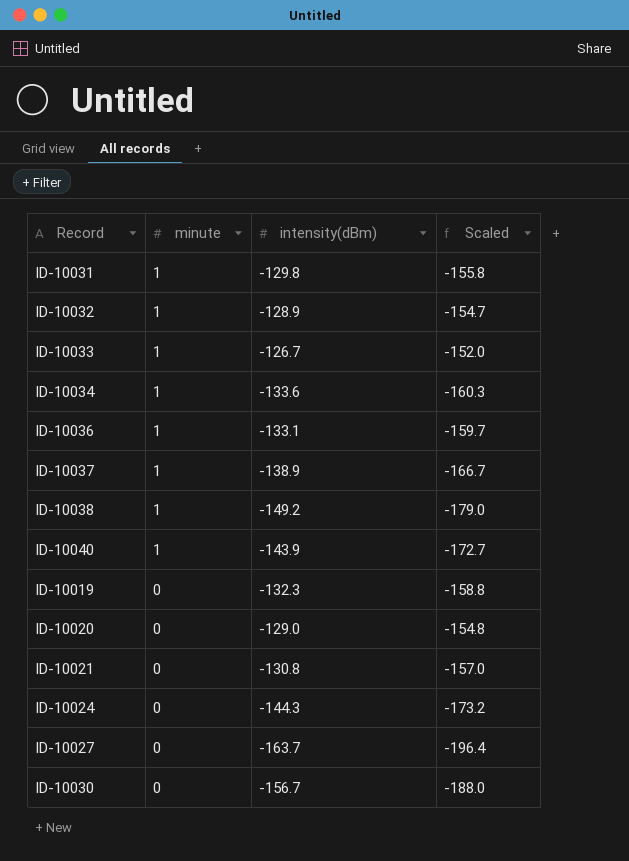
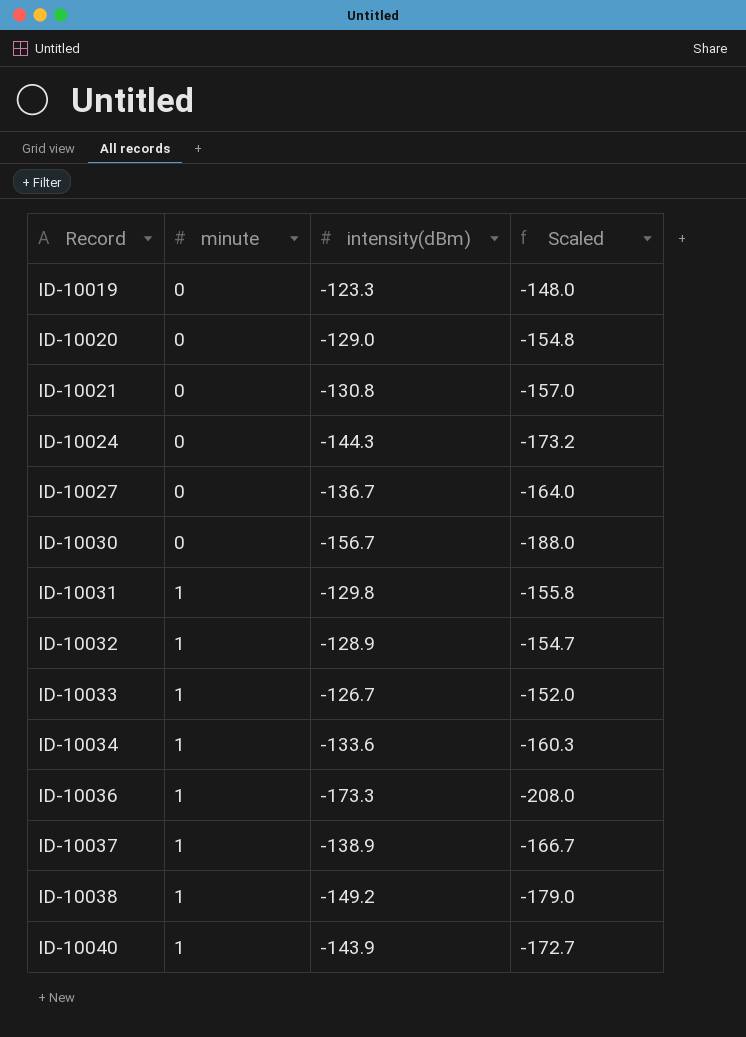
row order: minute descending -> Record ascending
ID-10019 | intensity(dBm): -132.3 -> -123.3
ID-10019 | Scaled: -158.8 -> -148.0
ID-10027 | intensity(dBm): -163.7 -> -136.7
ID-10027 | Scaled: -196.4 -> -164.0
ID-10036 | intensity(dBm): -133.1 -> -173.3
ID-10036 | Scaled: -159.7 -> -208.0

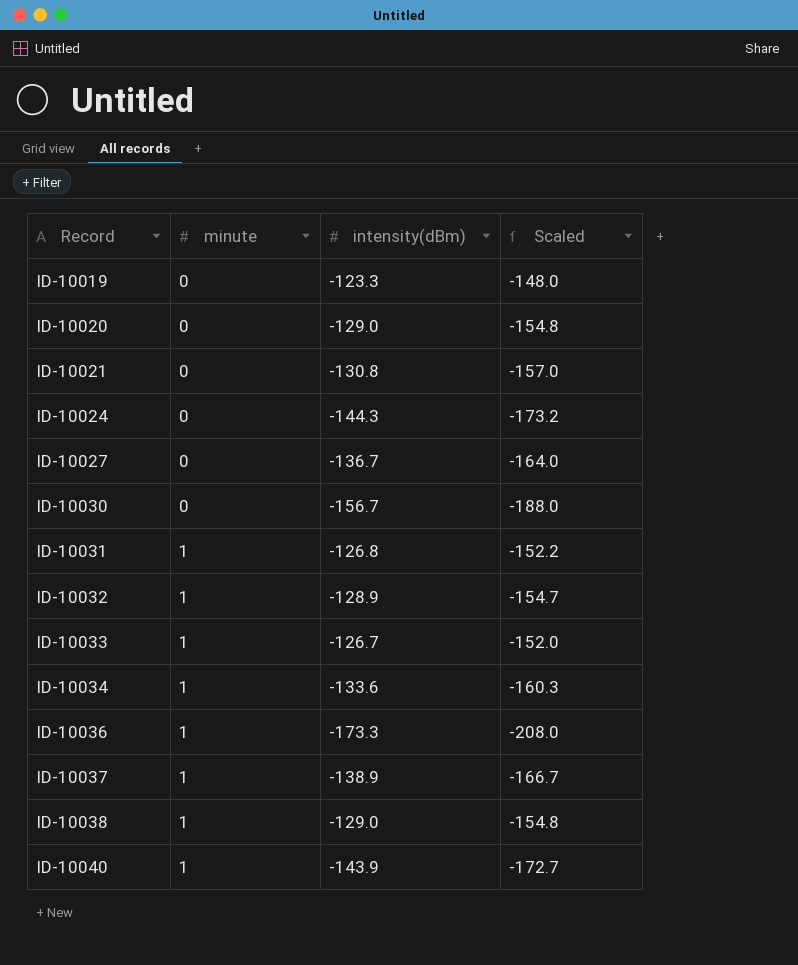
ID-10031 | intensity(dBm): -129.8 -> -126.8
ID-10031 | Scaled: -155.8 -> -152.2
ID-10038 | intensity(dBm): -149.2 -> -129.0
ID-10038 | Scaled: -179.0 -> -154.8

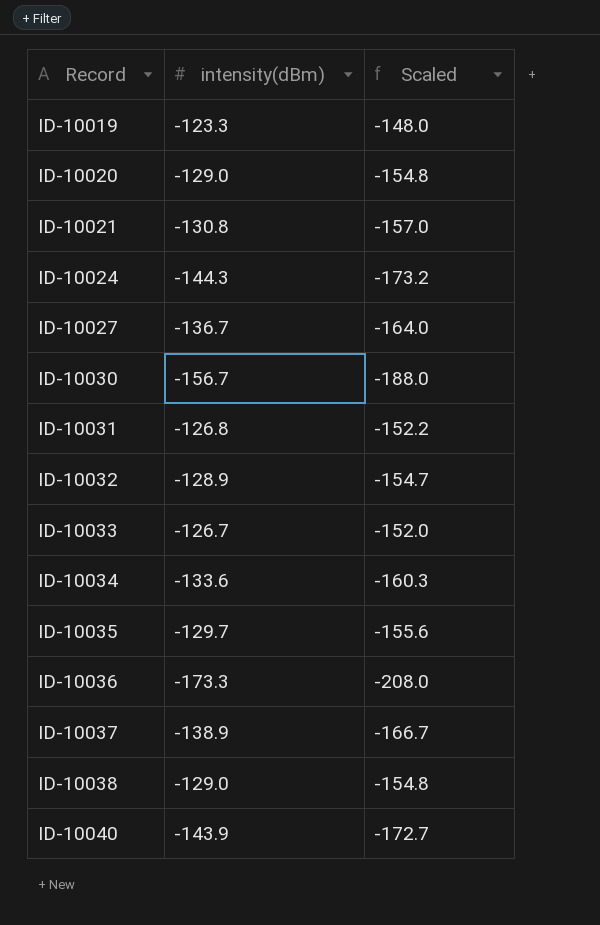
column minute | position: 2 -> none
row ID-10035: none -> -129.7 | -155.6

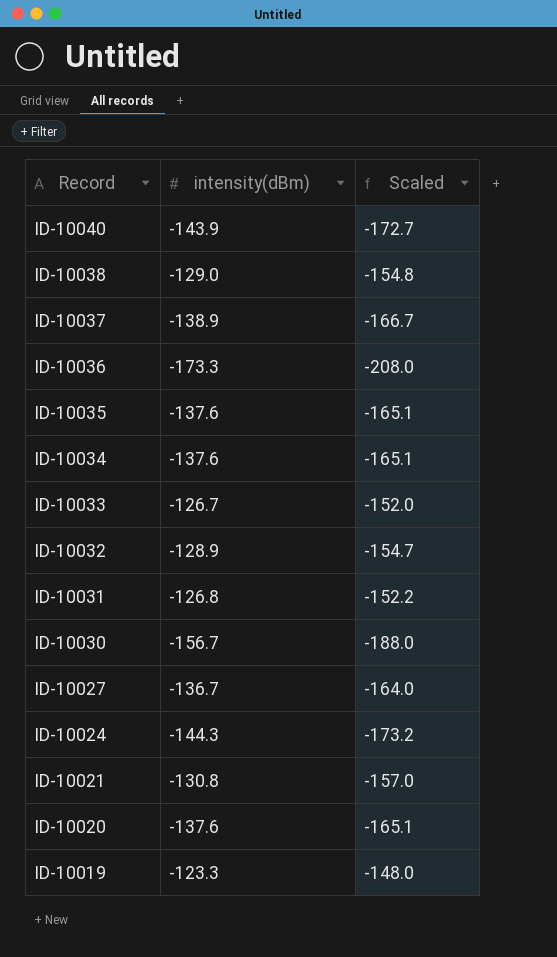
row order: Record ascending -> Record descending
ID-10035 | intensity(dBm): -129.7 -> -137.6
ID-10035 | Scaled: -155.6 -> -165.1
ID-10034 | intensity(dBm): -133.6 -> -137.6
ID-10034 | Scaled: -160.3 -> -165.1
ID-10020 | intensity(dBm): -129.0 -> -137.6
ID-10020 | Scaled: -154.8 -> -165.1

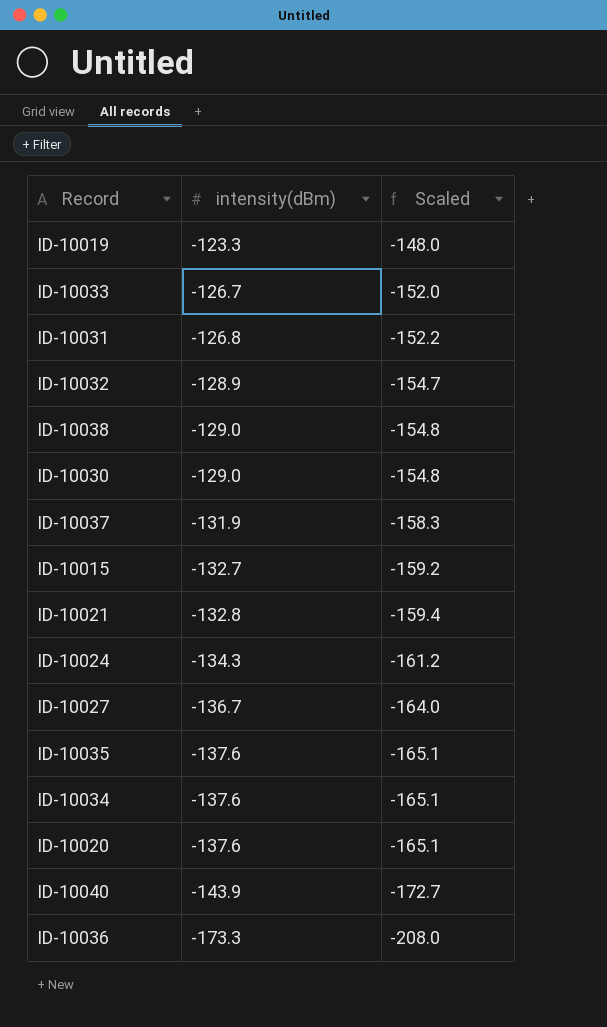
row order: Record descending -> intensity(dBm) descending
ID-10030 | intensity(dBm): -156.7 -> -129.0
ID-10030 | Scaled: -188.0 -> -154.8
ID-10037 | intensity(dBm): -138.9 -> -131.9
ID-10037 | Scaled: -166.7 -> -158.3
row ID-10015: none -> -132.7 | -159.2
ID-10021 | intensity(dBm): -130.8 -> -132.8
ID-10021 | Scaled: -157.0 -> -159.4
ID-10024 | intensity(dBm): -144.3 -> -134.3
ID-10024 | Scaled: -173.2 -> -161.2

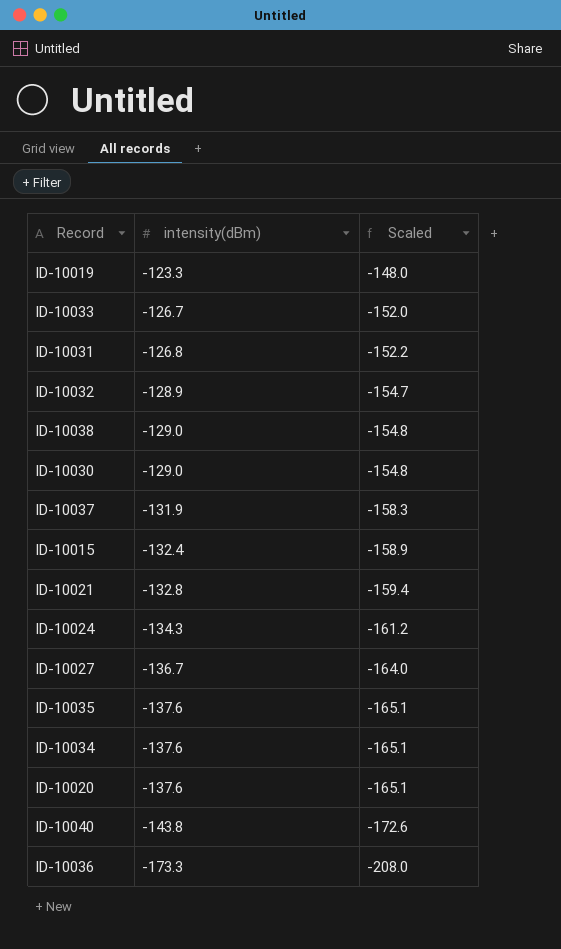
ID-10015 | intensity(dBm): -132.7 -> -132.4
ID-10015 | Scaled: -159.2 -> -158.9
ID-10040 | intensity(dBm): -143.9 -> -143.8
ID-10040 | Scaled: -172.7 -> -172.6

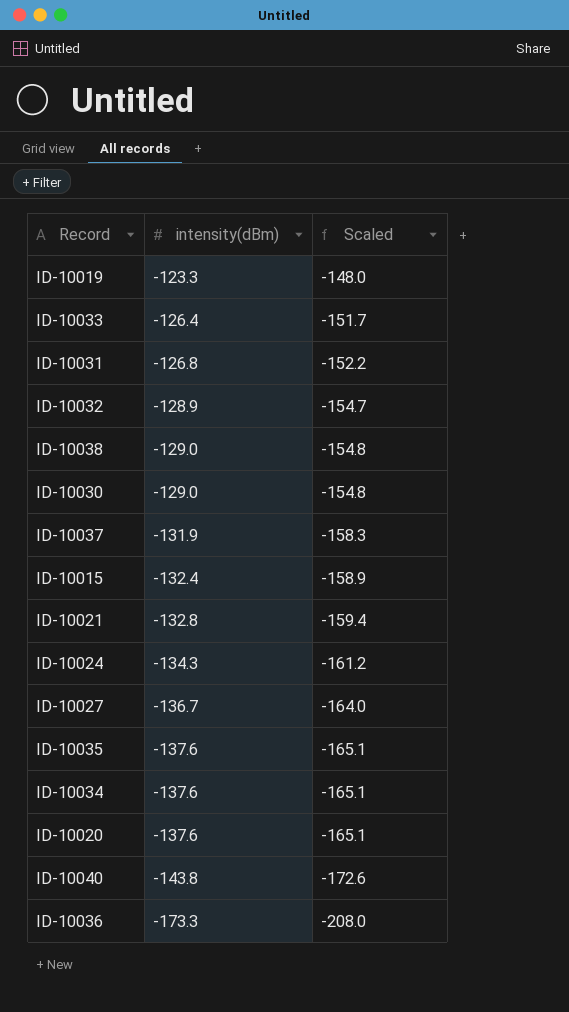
ID-10033 | intensity(dBm): -126.7 -> -126.4
ID-10033 | Scaled: -152.0 -> -151.7

